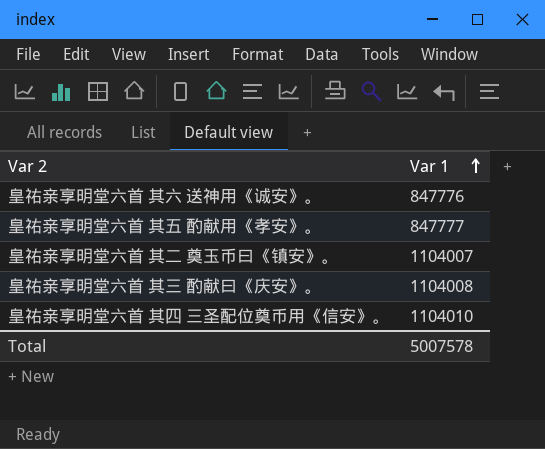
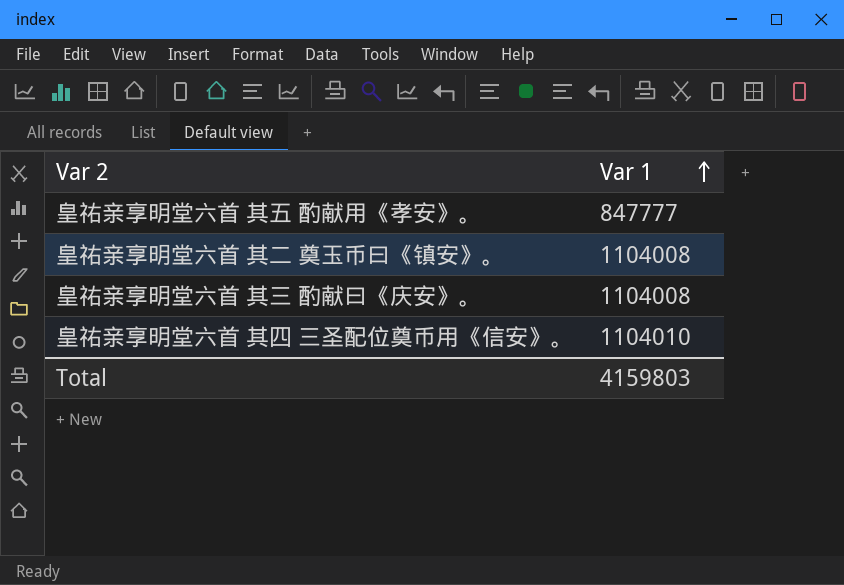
row 皇祐亲享明堂六首 其六 送神用《诚安》。: 847776 -> none
皇祐亲享明堂六首 其二 奠玉币曰《镇安》。 | Var 1: 1104007 -> 1104008
Total | Var 1: 5007578 -> 4159803

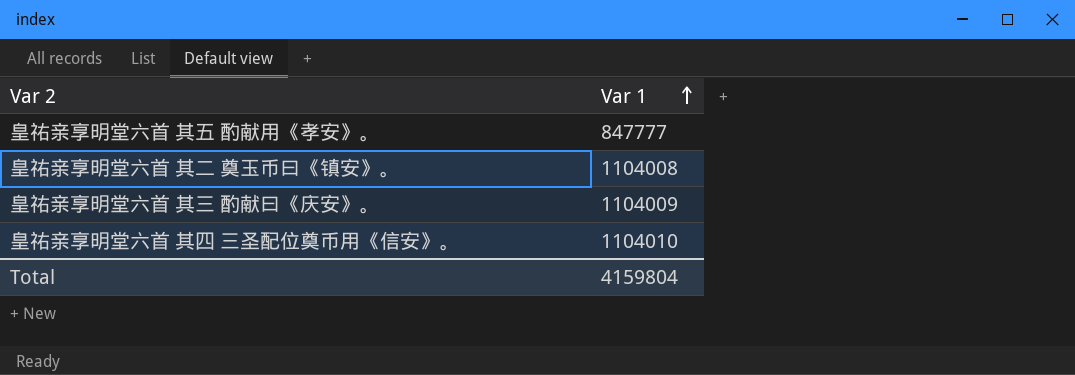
皇祐亲享明堂六首 其三 酌献曰《庆安》。 | Var 1: 1104008 -> 1104009
Total | Var 1: 4159803 -> 4159804

